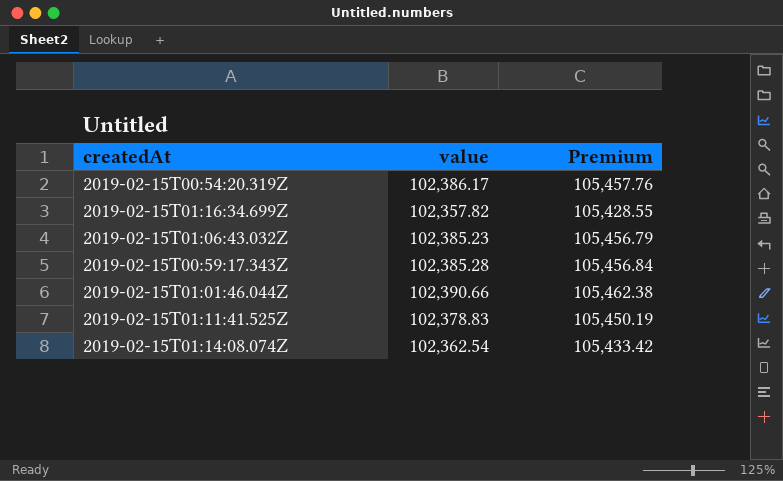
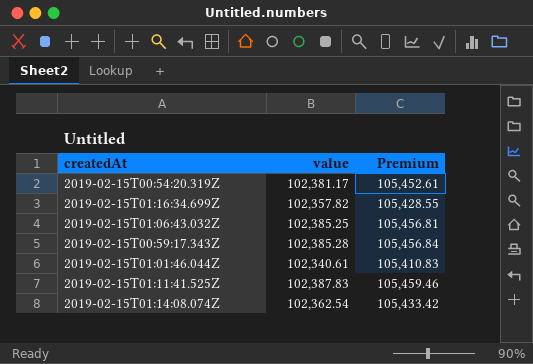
2019-02-15T00:54:20.319Z | value: 102,386.17 -> 102,381.17
2019-02-15T00:54:20.319Z | Premium: 105,457.76 -> 105,452.61
2019-02-15T01:06:43.032Z | value: 102,385.23 -> 102,385.25
2019-02-15T01:06:43.032Z | Premium: 105,456.79 -> 105,456.81
2019-02-15T01:01:46.044Z | value: 102,390.66 -> 102,340.61
2019-02-15T01:01:46.044Z | Premium: 105,462.38 -> 105,410.83
2019-02-15T01:11:41.525Z | value: 102,378.83 -> 102,387.83
2019-02-15T01:11:41.525Z | Premium: 105,450.19 -> 105,459.46

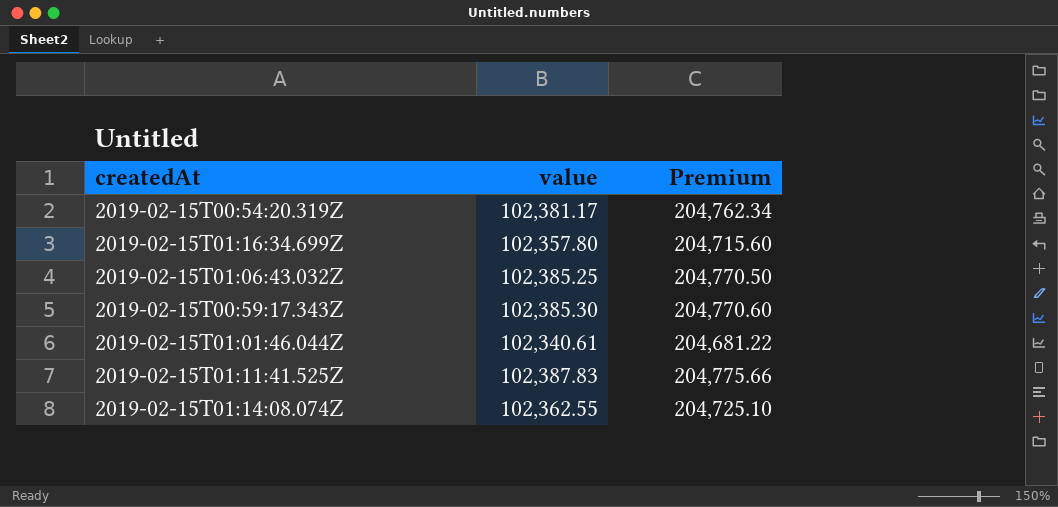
column Premium | formula: [value] * 1.03 -> [value] * 2
2019-02-15T01:16:34.699Z | value: 102,357.82 -> 102,357.80
2019-02-15T00:59:17.343Z | value: 102,385.28 -> 102,385.30
2019-02-15T01:14:08.074Z | value: 102,362.54 -> 102,362.55

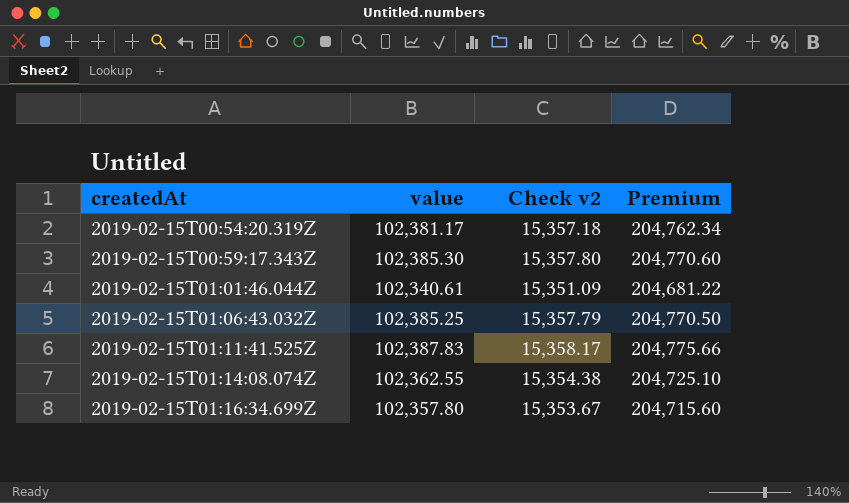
row order: none -> createdAt ascending
column Check v2 | formula: none -> [value] * 0.15

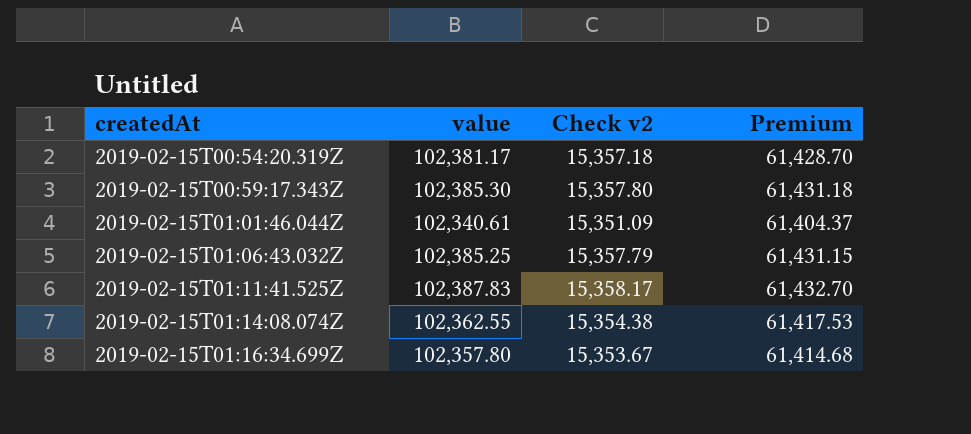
column Premium | formula: [value] * 2 -> [value] * 0.6

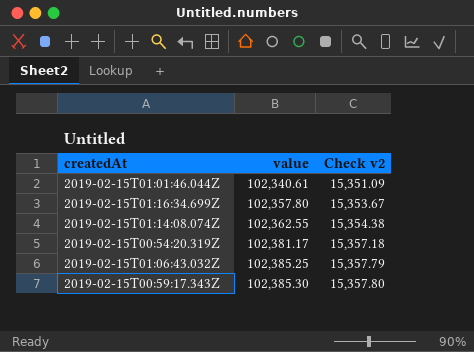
row order: createdAt ascending -> value ascending
column Premium | formula: [value] * 0.6 -> none
row 2019-02-15T01:11:41.525Z: 102,387.83 | 15,358.17 | 61,432.70 -> none

